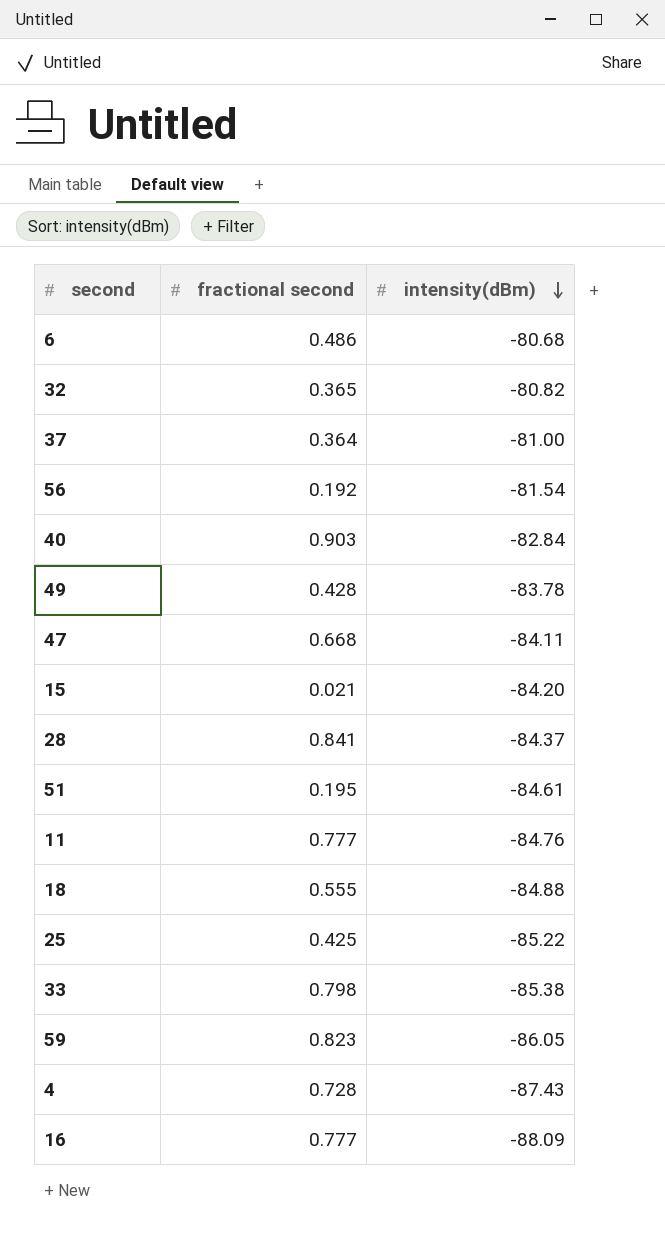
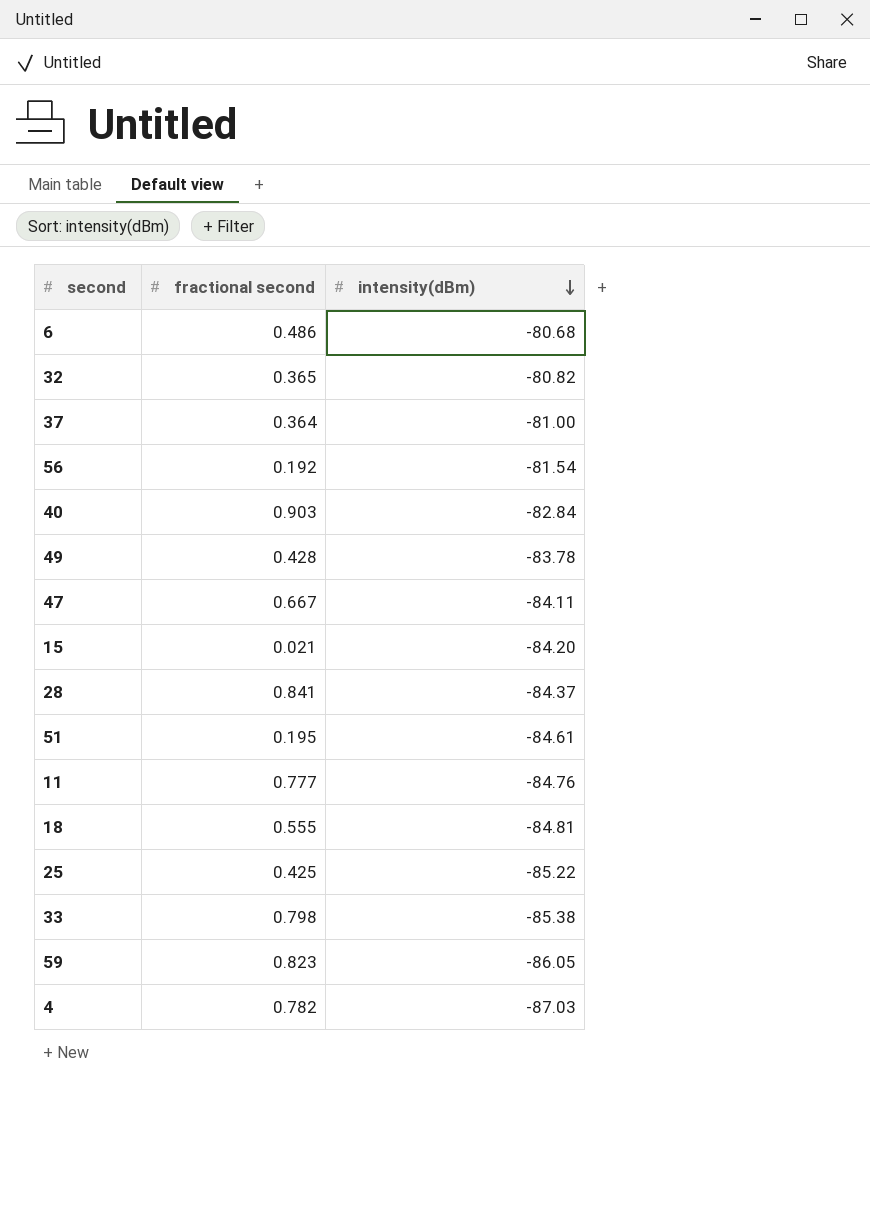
row 16: 0.777 | -88.09 -> none
47 | fractional second: 0.668 -> 0.667
18 | intensity(dBm): -84.88 -> -84.81
4 | fractional second: 0.728 -> 0.782
4 | intensity(dBm): -87.43 -> -87.03

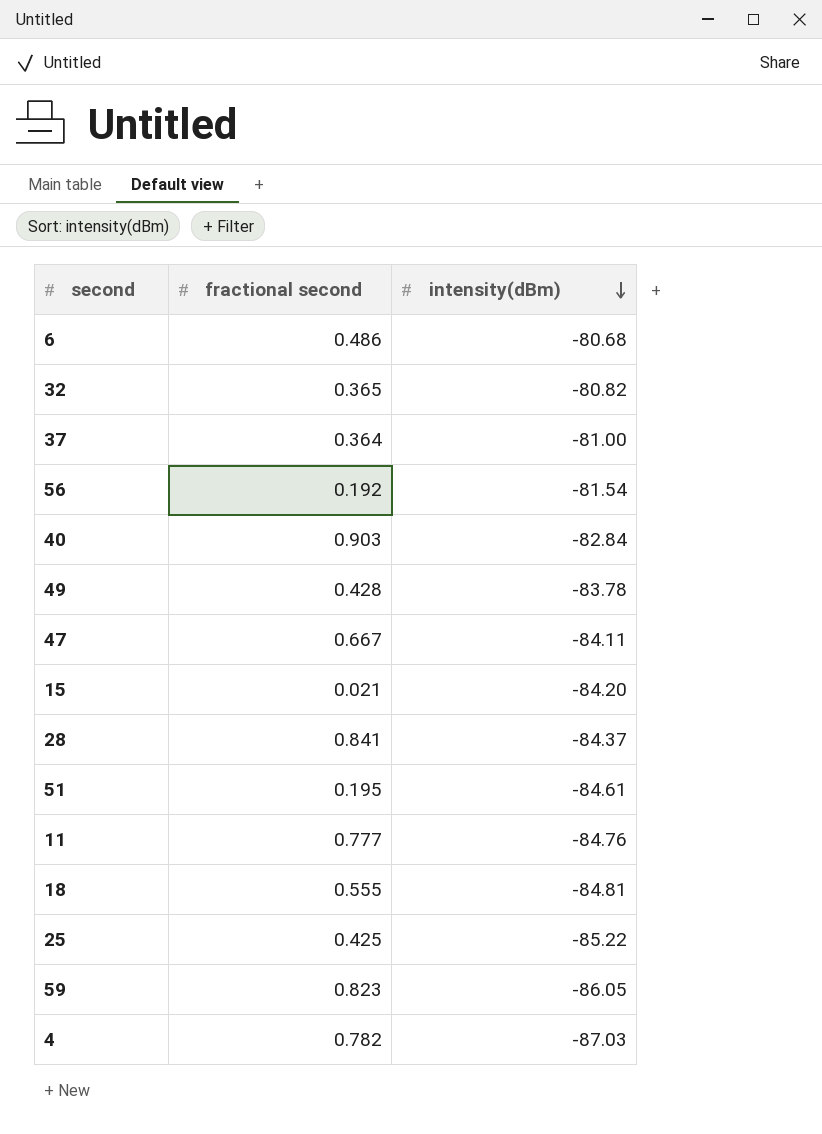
row 33: 0.798 | -85.38 -> none

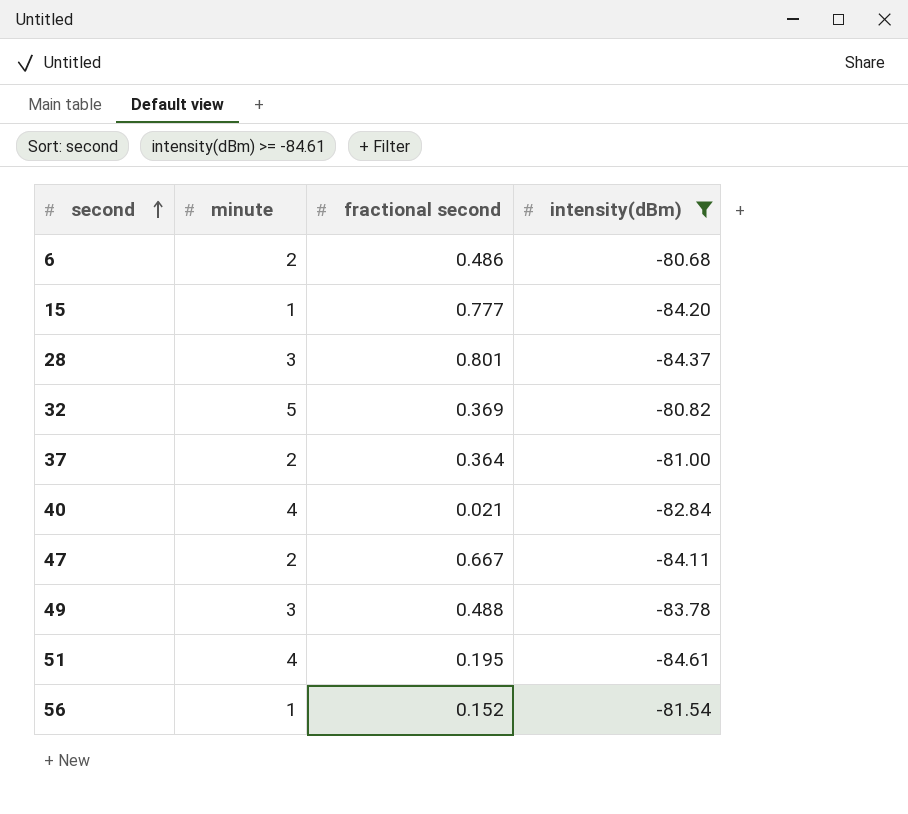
filter: none -> intensity(dBm) >= -84.61
row order: intensity(dBm) descending -> second ascending
column minute | position: none -> 2
15 | fractional second: 0.021 -> 0.777
28 | fractional second: 0.841 -> 0.801
32 | fractional second: 0.365 -> 0.369
40 | fractional second: 0.903 -> 0.021
49 | fractional second: 0.428 -> 0.488
56 | fractional second: 0.192 -> 0.152

